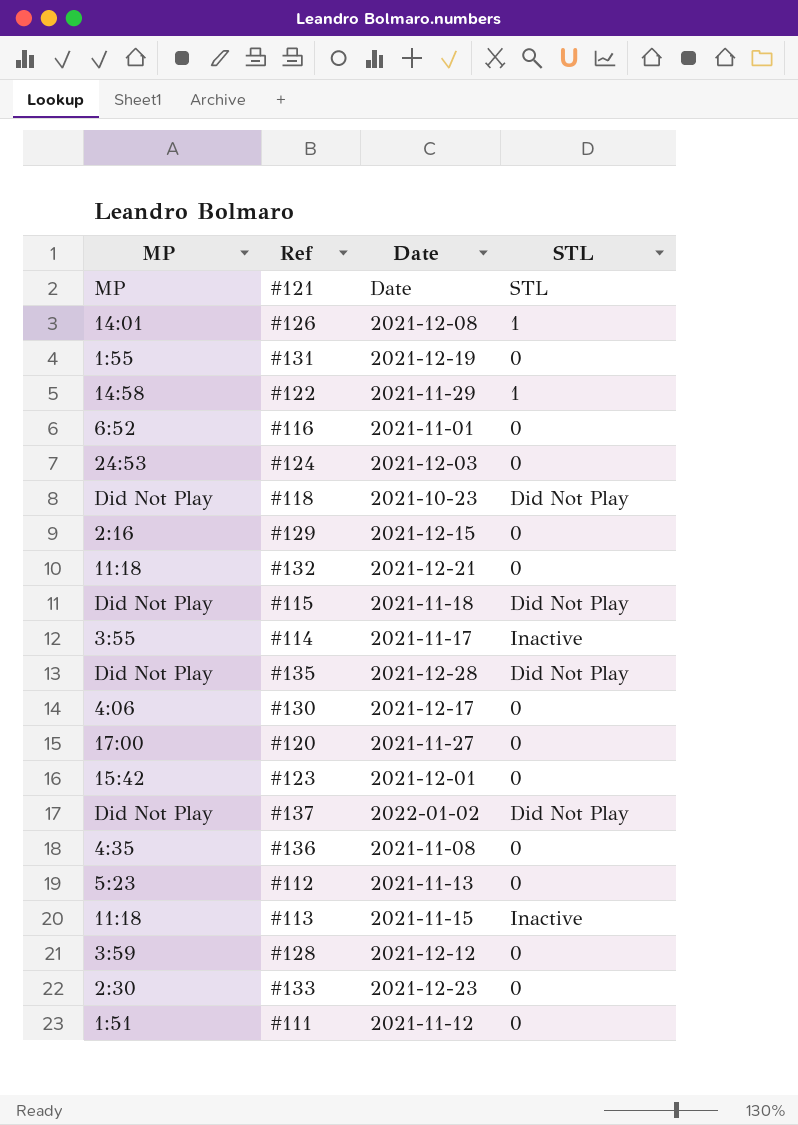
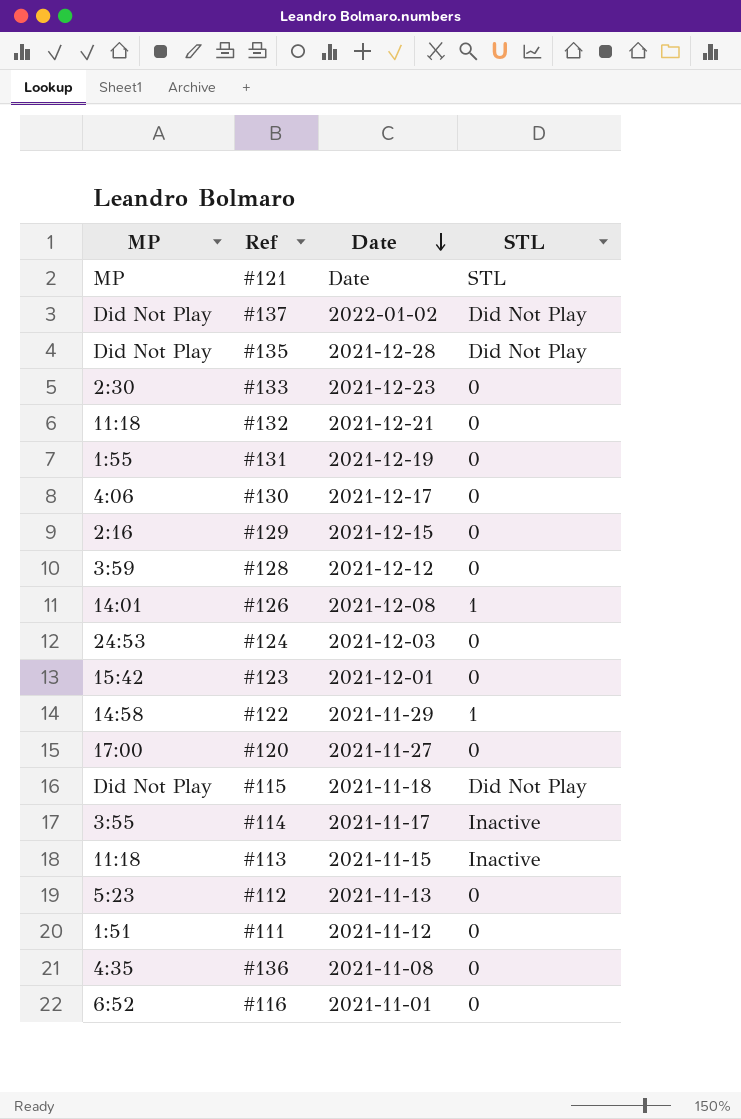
row order: none -> Date descending
row #118: Did Not Play | 2021-10-23 | Did Not Play -> none

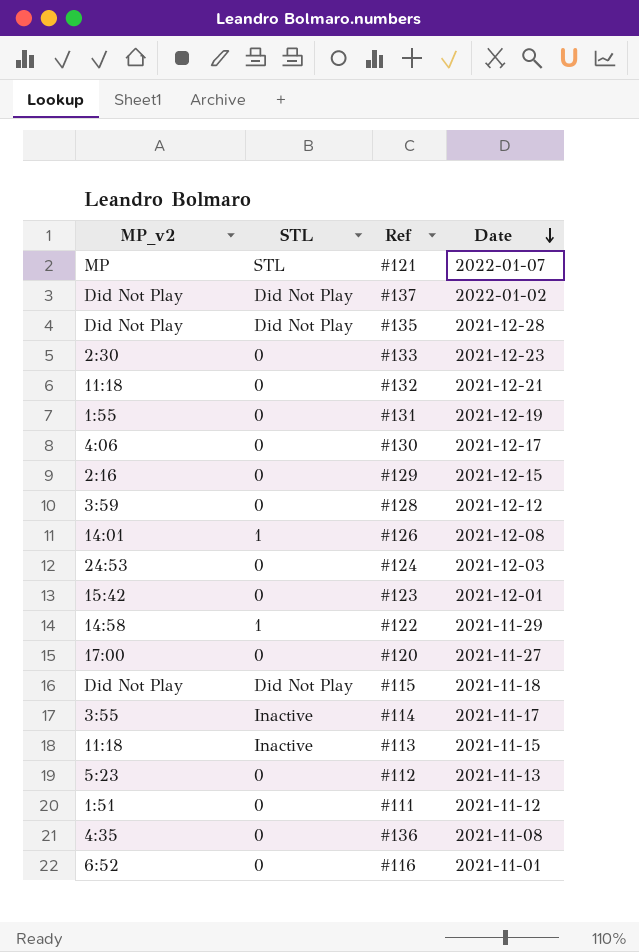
column name: MP -> MP_v2
column STL | position: 4 -> 2
#121 | Date: Date -> 2022-01-07

